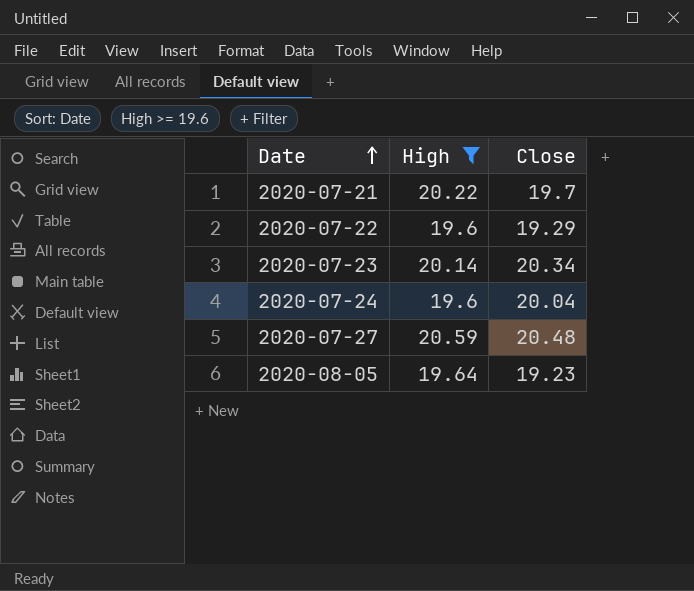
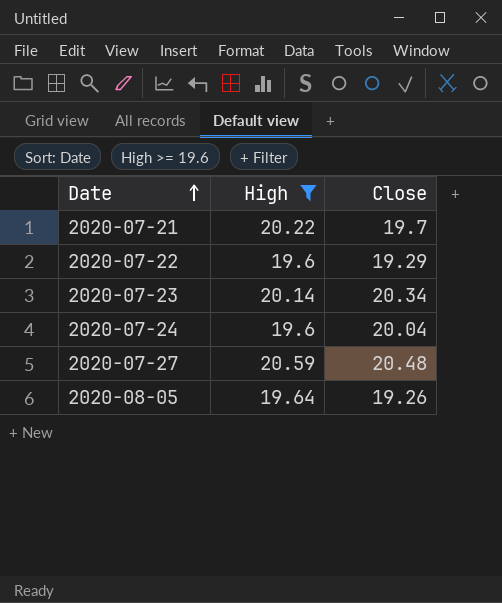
2020-08-05 | Close: 19.23 -> 19.26

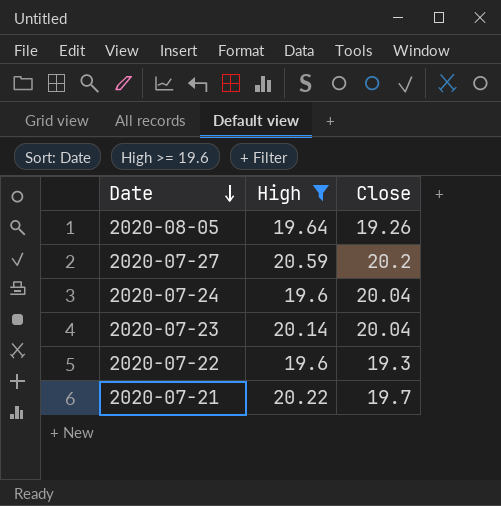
row order: Date ascending -> Date descending
2020-07-27 | Close: 20.48 -> 20.2
2020-07-23 | Close: 20.34 -> 20.04
2020-07-22 | Close: 19.29 -> 19.3

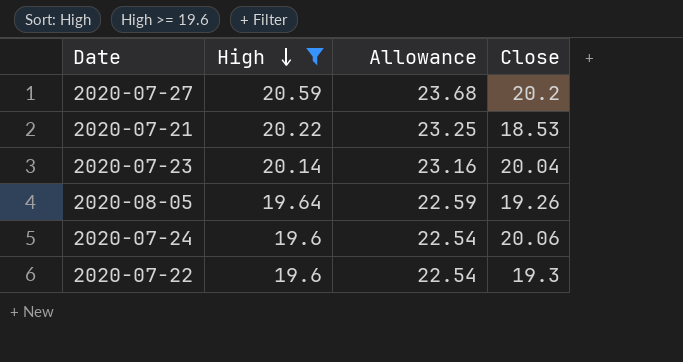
row order: Date descending -> High descending
column Allowance | formula: none -> [High] * 1.15
2020-07-21 | Close: 19.7 -> 18.53
2020-07-24 | Close: 20.04 -> 20.06

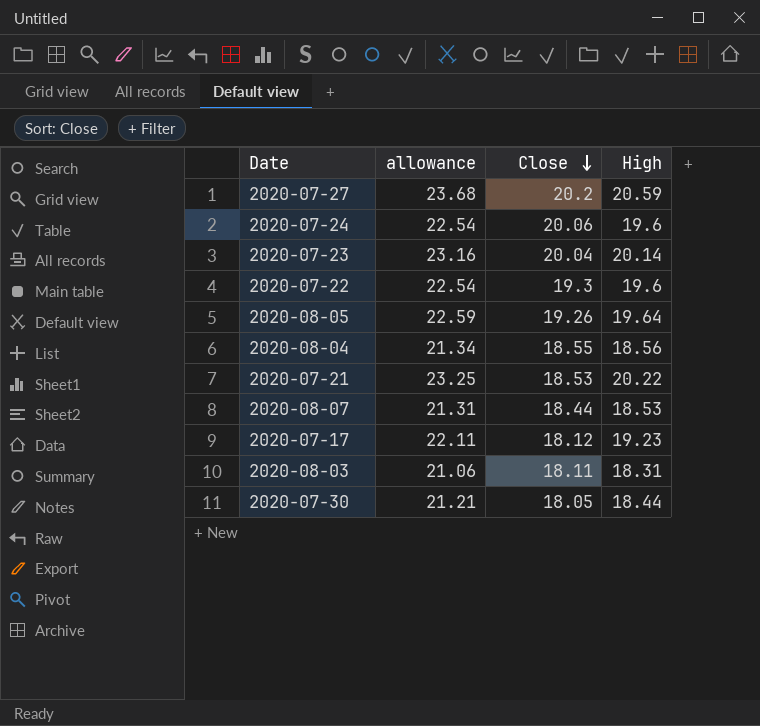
filter: High >= 19.6 -> none
row order: High descending -> Close descending
column name: Allowance -> allowance
column High | position: 2 -> 4

